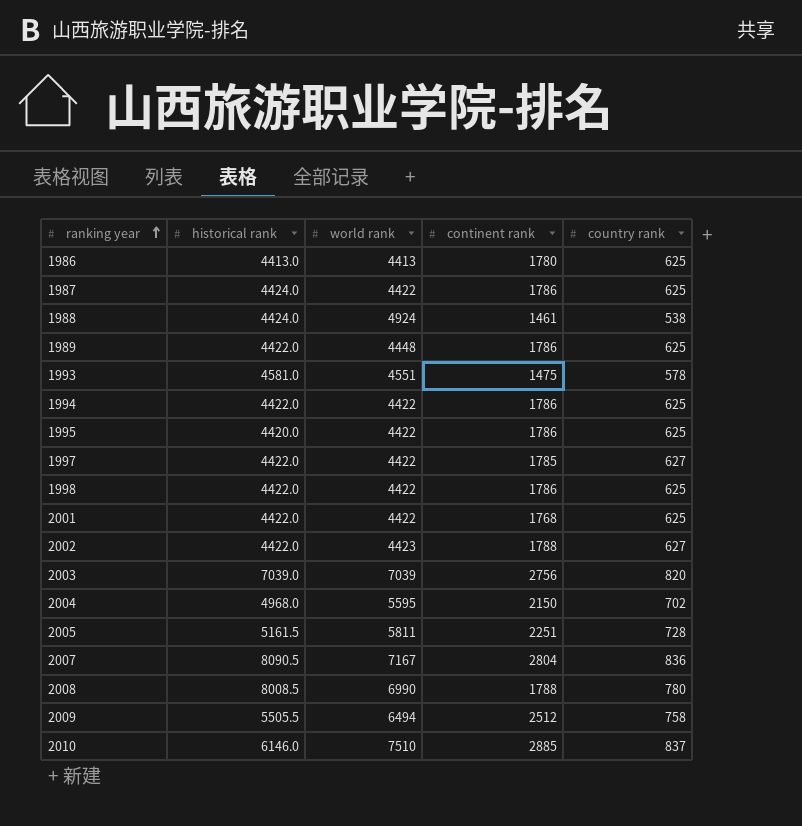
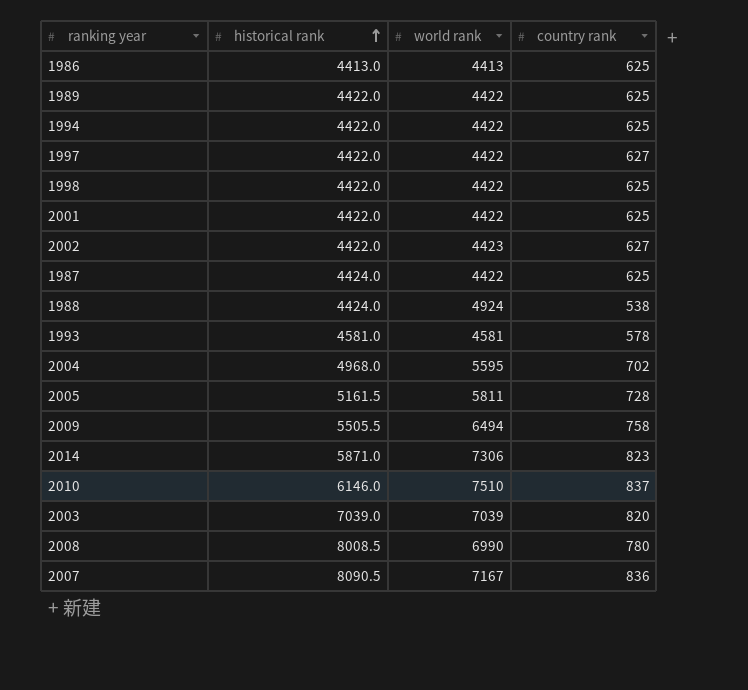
row order: ranking year ascending -> historical rank ascending
column continent rank | position: 4 -> none
row 1995: 4420.0 | 4422 | 1786 | 625 -> none
1989 | world rank: 4448 -> 4422
1993 | world rank: 4551 -> 4581
row 2014: none -> 5871.0 | 7306 | 823

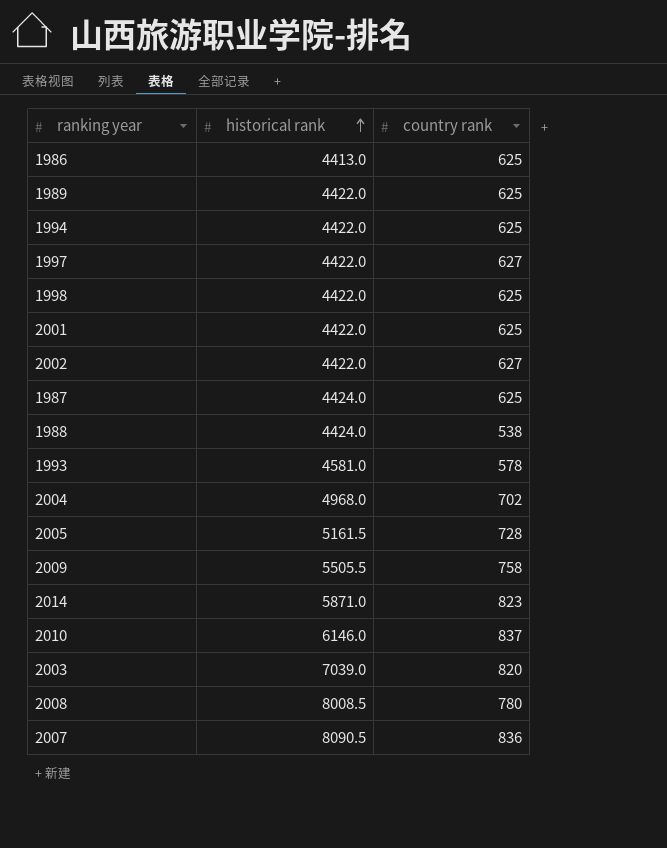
column world rank | position: 3 -> none

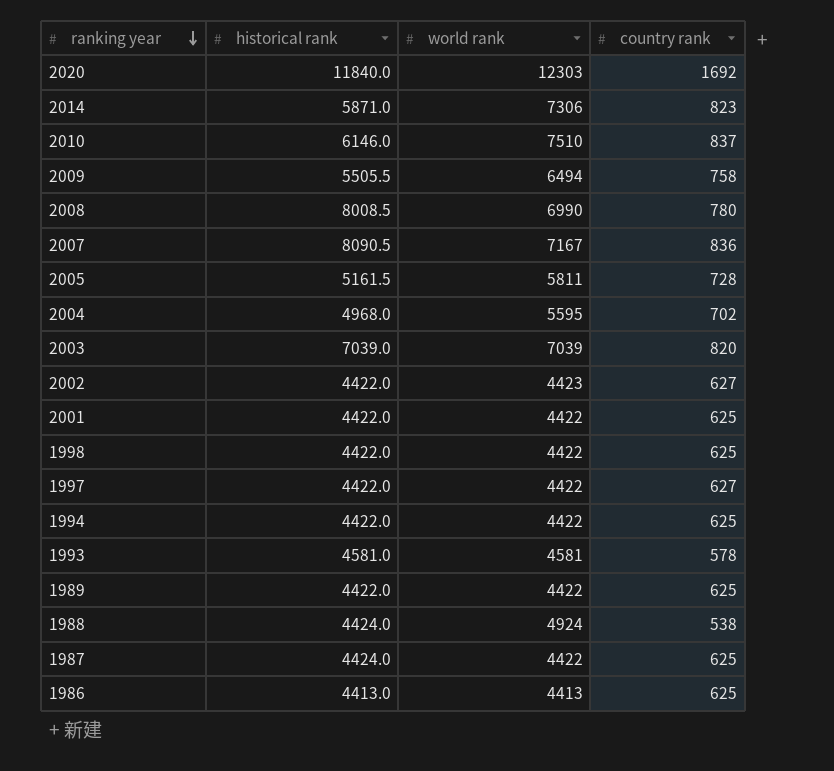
row order: historical rank ascending -> ranking year descending
column world rank | position: none -> 3
row 2020: none -> 11840.0 | 12303 | 1692

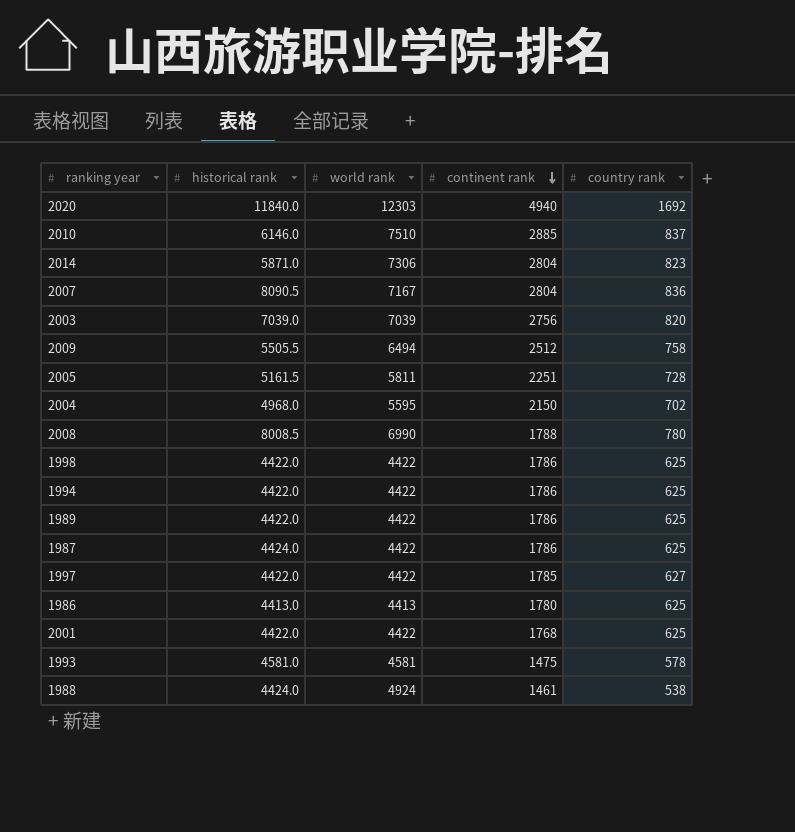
row order: ranking year descending -> continent rank descending
column continent rank | position: none -> 4
row 2002: 4422.0 | 4423 | 627 -> none

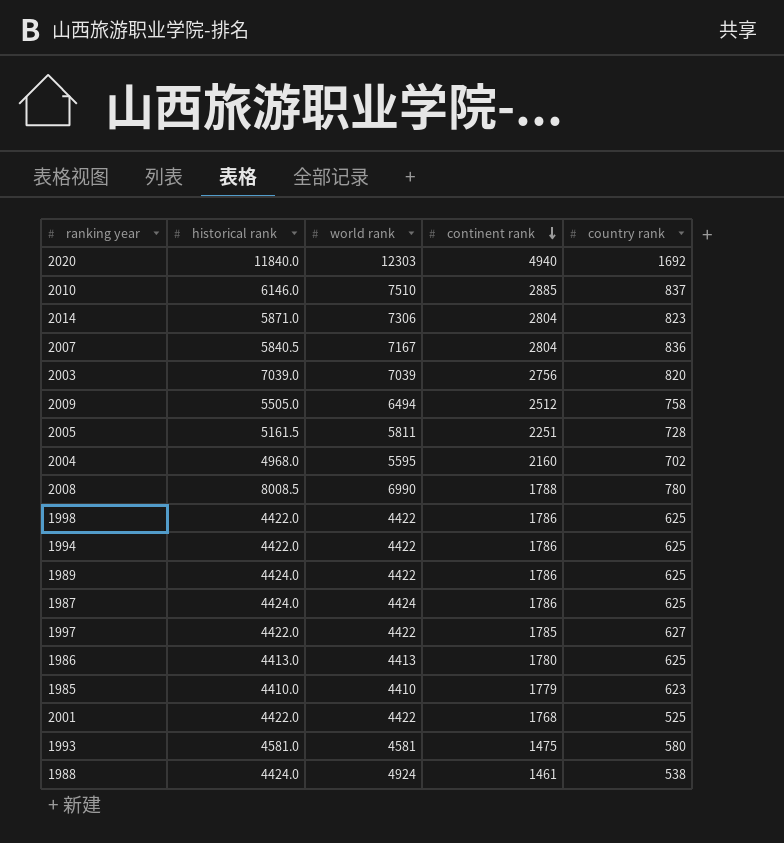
2007 | historical rank: 8090.5 -> 5840.5
2009 | historical rank: 5505.5 -> 5505.0
2004 | continent rank: 2150 -> 2160
1989 | historical rank: 4422.0 -> 4424.0
1987 | world rank: 4422 -> 4424
row 1985: none -> 4410.0 | 4410 | 1779 | 623
2001 | country rank: 625 -> 525
1993 | country rank: 578 -> 580

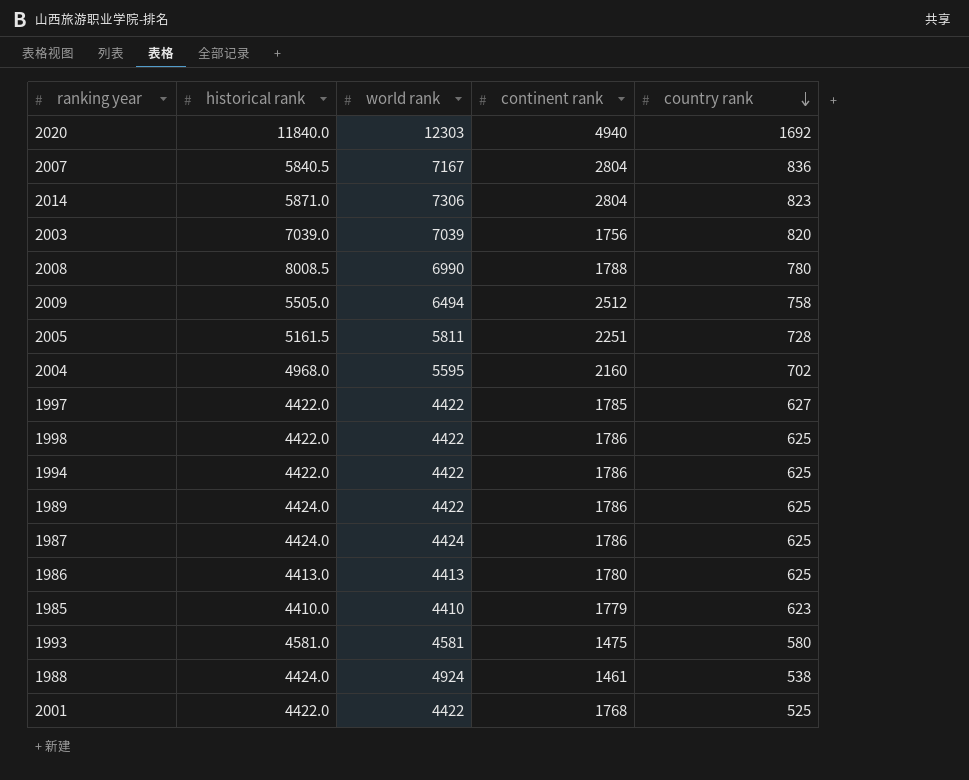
row order: continent rank descending -> country rank descending
row 2010: 6146.0 | 7510 | 2885 | 837 -> none
2003 | continent rank: 2756 -> 1756

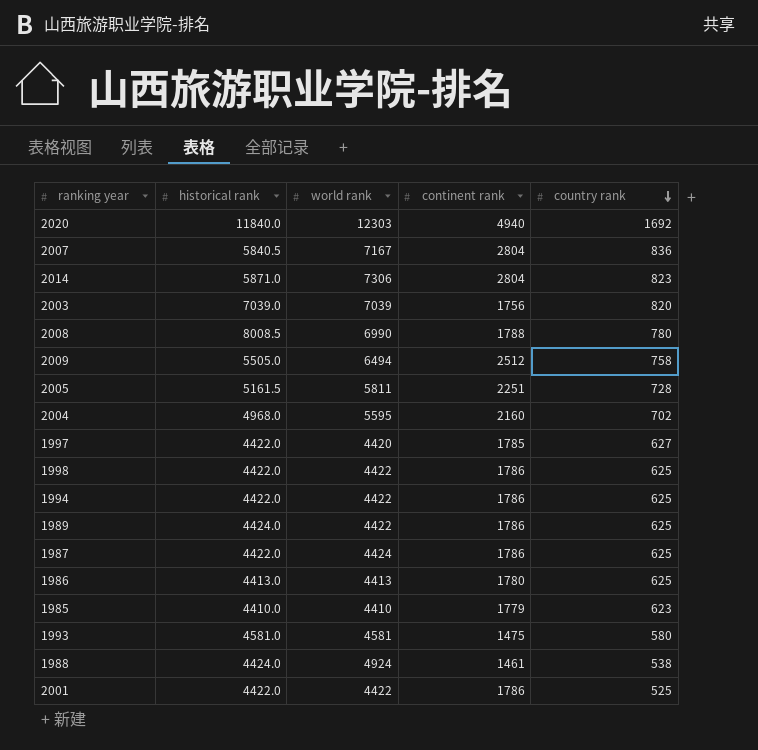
1997 | world rank: 4422 -> 4420
1987 | historical rank: 4424.0 -> 4422.0
2001 | continent rank: 1768 -> 1786

